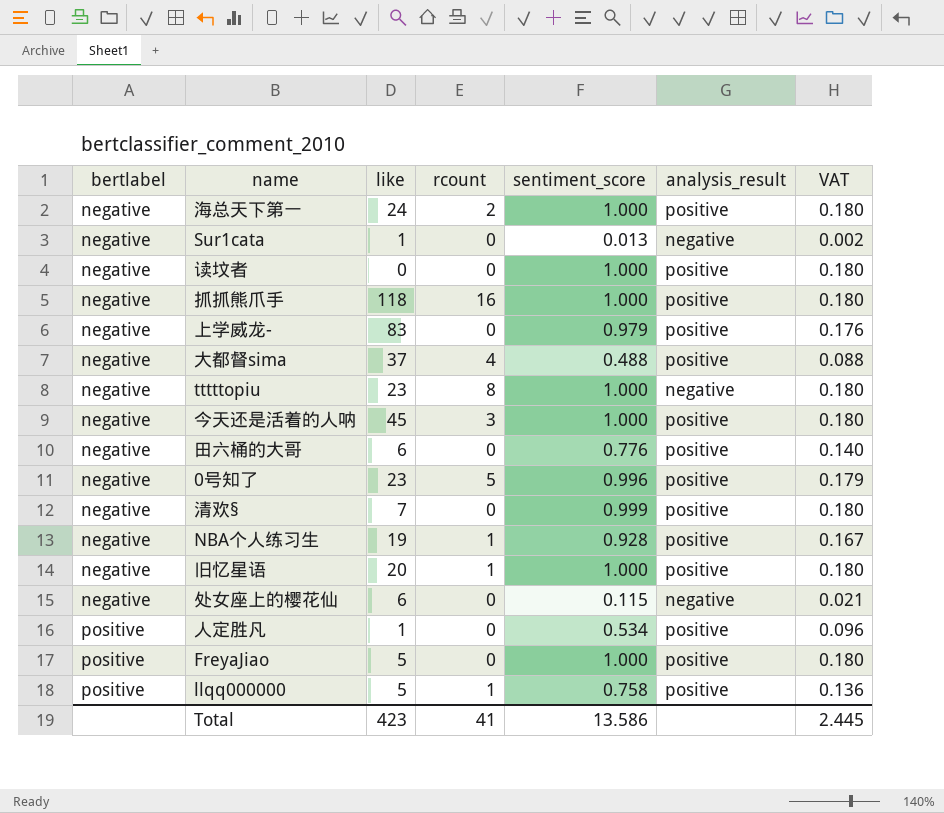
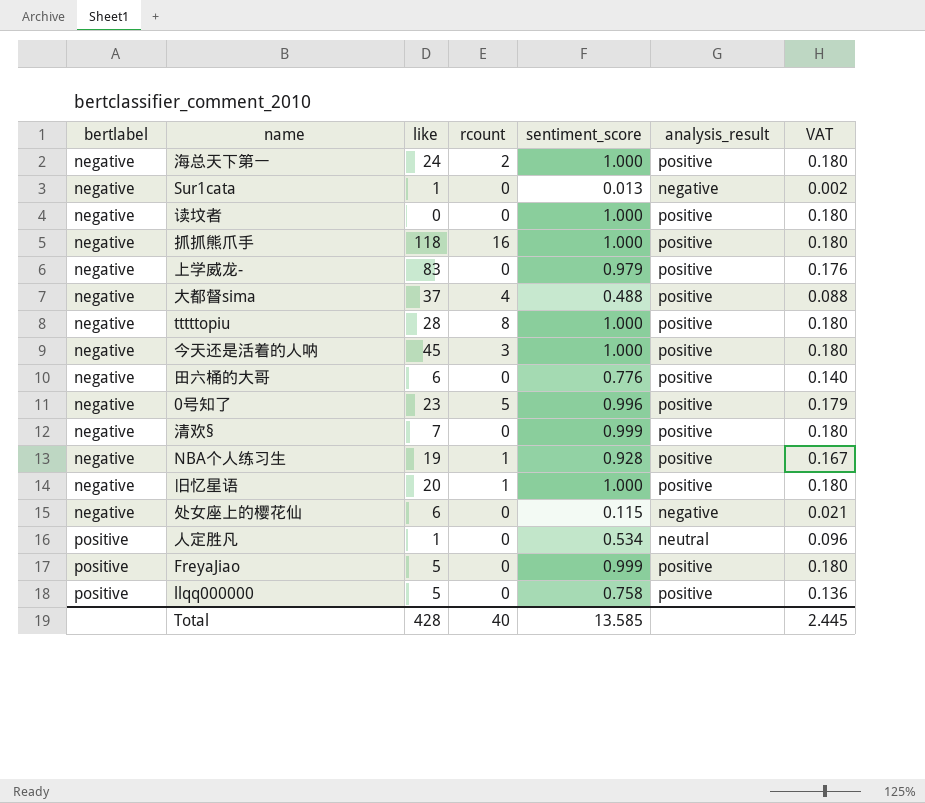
tttttopiu | like: 23 -> 28
tttttopiu | analysis_result: negative -> positive
人定胜凡 | analysis_result: positive -> neutral
FreyaJiao | sentiment_score: 1.000 -> 0.999
llqq000000 | rcount: 1 -> 0
Total | like: 423 -> 428
Total | rcount: 41 -> 40
Total | sentiment_score: 13.586 -> 13.585

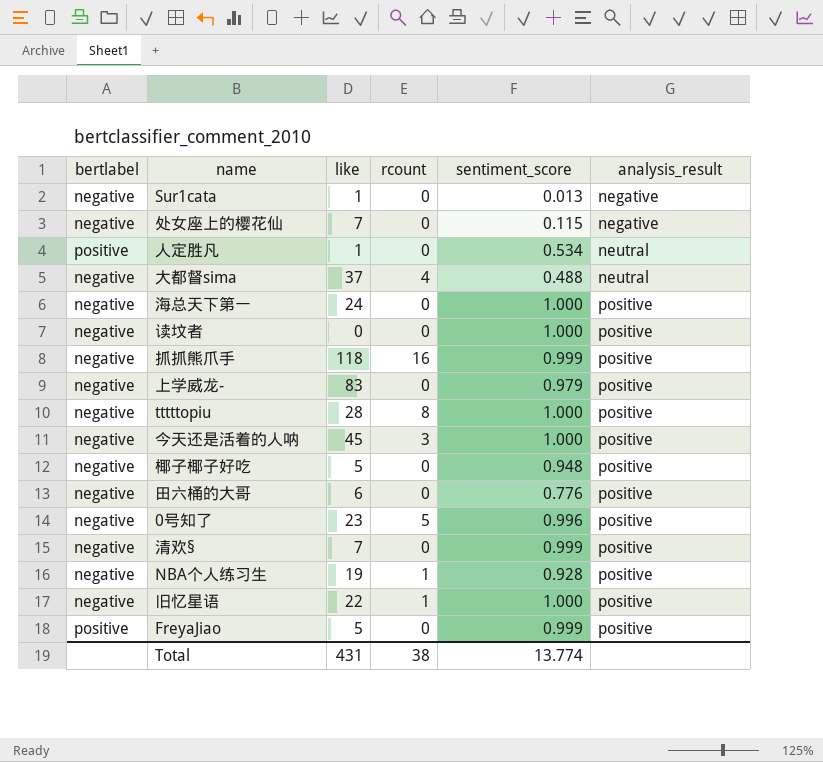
row order: bertlabel ascending -> analysis_result ascending
column VAT | formula: [sentiment_score] * 0.18 -> none
row llqq000000: positive | 5 | 0 | 0.758 | positive | 0.136 -> none
处女座上的樱花仙 | like: 6 -> 7
大都督sima | analysis_result: positive -> neutral
海总天下第一 | rcount: 2 -> 0
抓抓熊爪手 | sentiment_score: 1.000 -> 0.999
row 椰子椰子好吃: none -> negative | 5 | 0 | 0.948 | positive
旧忆星语 | like: 20 -> 22
Total | like: 428 -> 431
Total | rcount: 40 -> 38
Total | sentiment_score: 13.585 -> 13.774

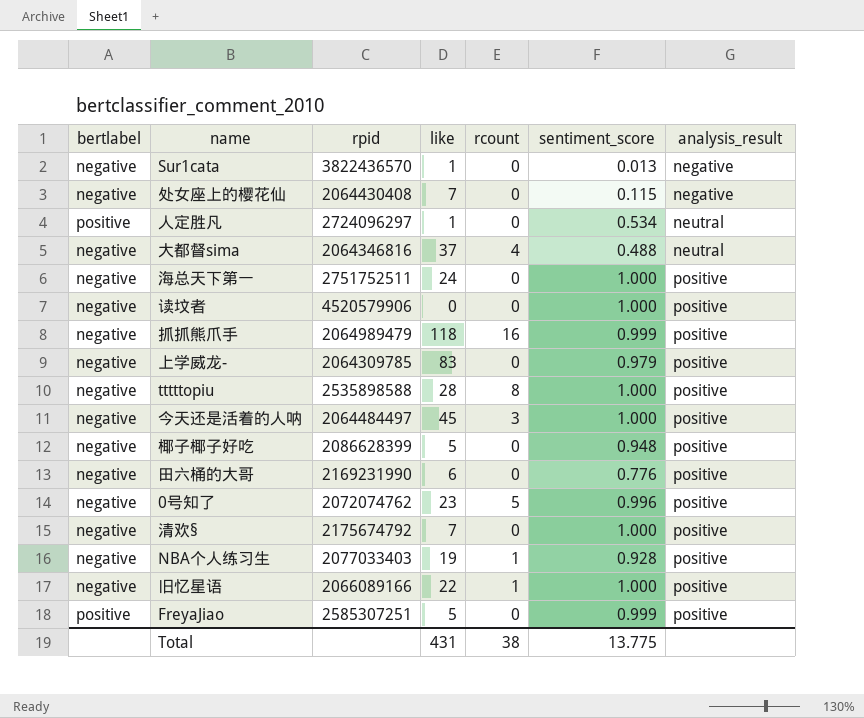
column rpid | position: none -> 3
清欢§ | sentiment_score: 0.999 -> 1.000
Total | sentiment_score: 13.774 -> 13.775

